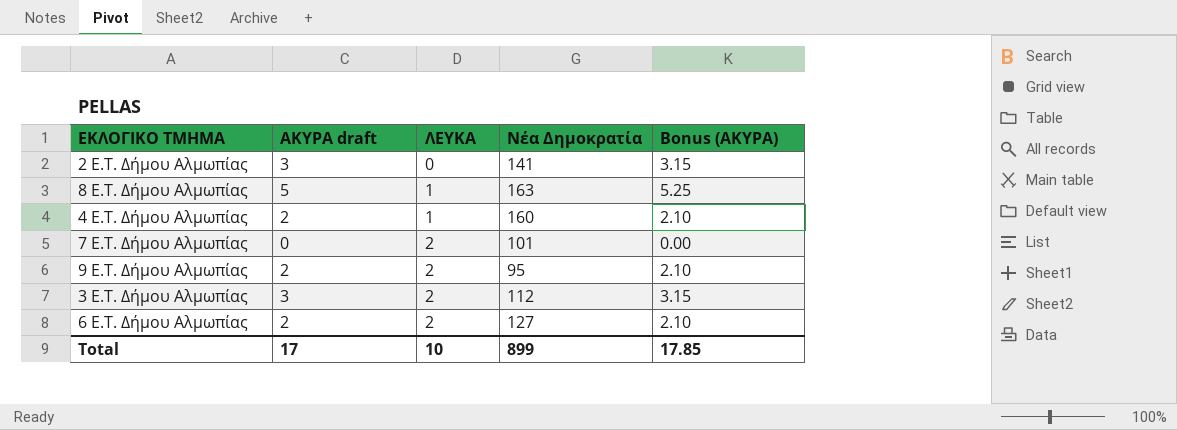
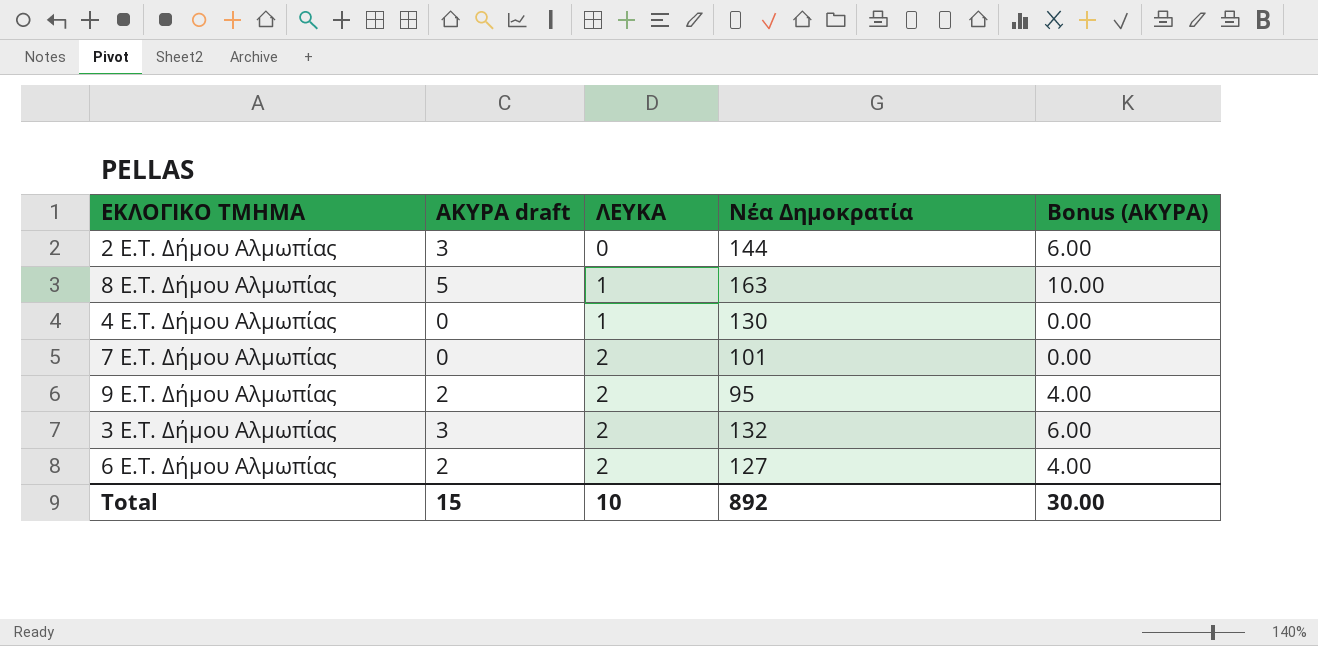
column Bonus (ΑΚΥΡΑ) | formula: [ΑΚΥΡΑ draft] * 1.05 -> [ΑΚΥΡΑ draft] * 2
2 Ε.Τ. Δήμου Αλμωπίας | Νέα Δημοκρατία: 141 -> 144
4 Ε.Τ. Δήμου Αλμωπίας | ΑΚΥΡΑ draft: 2 -> 0
4 Ε.Τ. Δήμου Αλμωπίας | Νέα Δημοκρατία: 160 -> 130
3 Ε.Τ. Δήμου Αλμωπίας | Νέα Δημοκρατία: 112 -> 132
Total | ΑΚΥΡΑ draft: 17 -> 15
Total | Νέα Δημοκρατία: 899 -> 892
Total | Bonus (ΑΚΥΡΑ): 17.85 -> 30.00

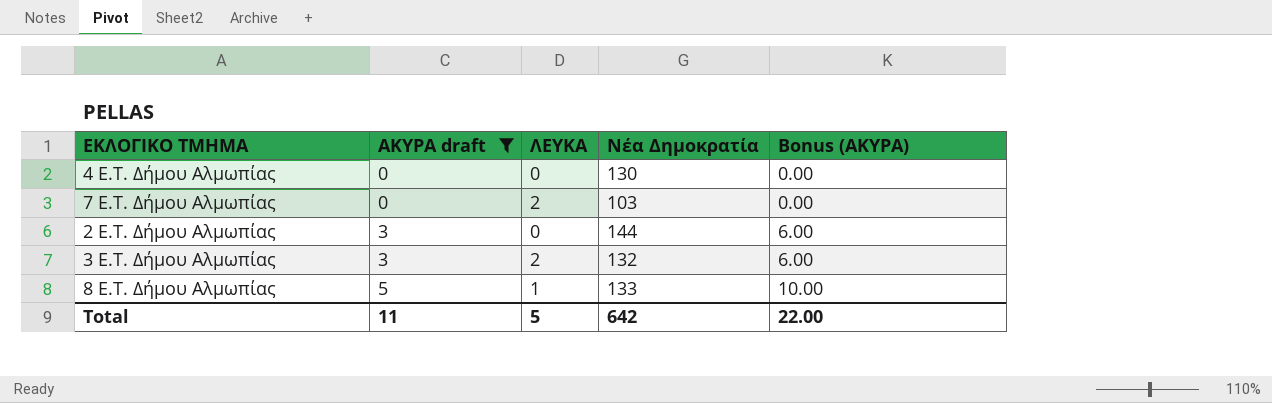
filter: none -> ΑΚΥΡΑ draft != 2
row order: ΛΕΥΚΑ ascending -> ΑΚΥΡΑ draft ascending
4 Ε.Τ. Δήμου Αλμωπίας | ΛΕΥΚΑ: 1 -> 0
7 Ε.Τ. Δήμου Αλμωπίας | Νέα Δημοκρατία: 101 -> 103
8 Ε.Τ. Δήμου Αλμωπίας | Νέα Δημοκρατία: 163 -> 133
Total | ΑΚΥΡΑ draft: 15 -> 11
Total | ΛΕΥΚΑ: 10 -> 5
Total | Νέα Δημοκρατία: 892 -> 642
Total | Bonus (ΑΚΥΡΑ): 30.00 -> 22.00

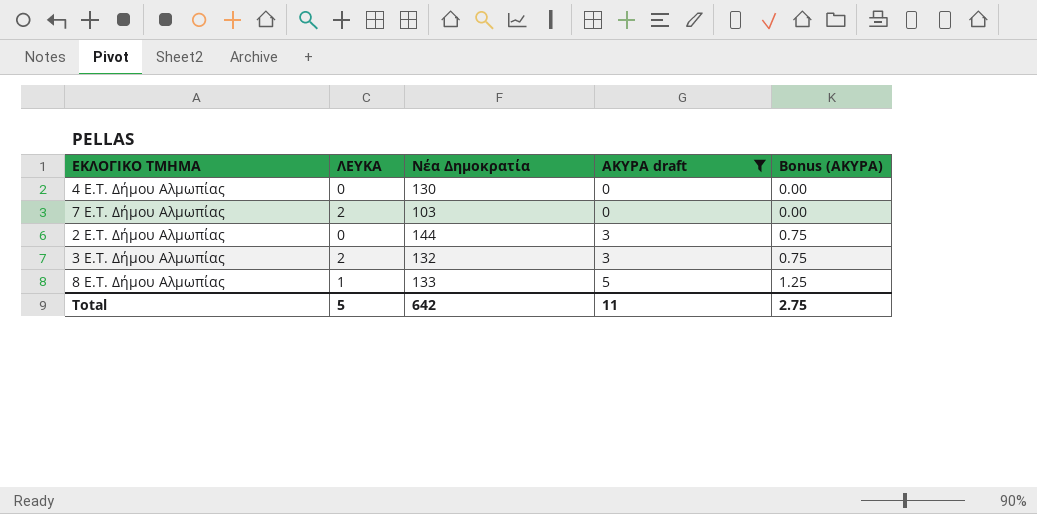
column ΑΚΥΡΑ draft | position: 2 -> 4
column Bonus (ΑΚΥΡΑ) | formula: [ΑΚΥΡΑ draft] * 2 -> [ΑΚΥΡΑ draft] * 0.25
Total | Bonus (ΑΚΥΡΑ): 22.00 -> 2.75

